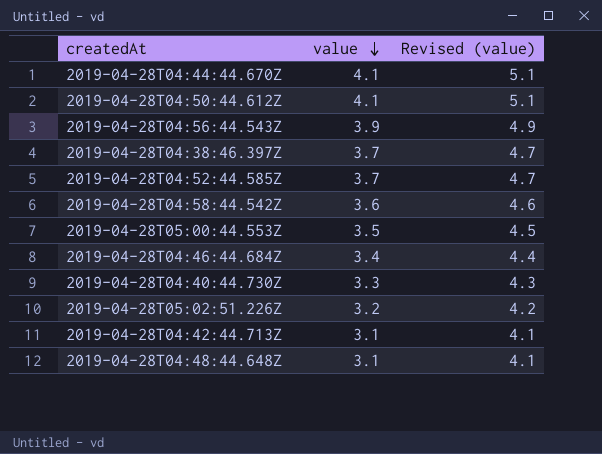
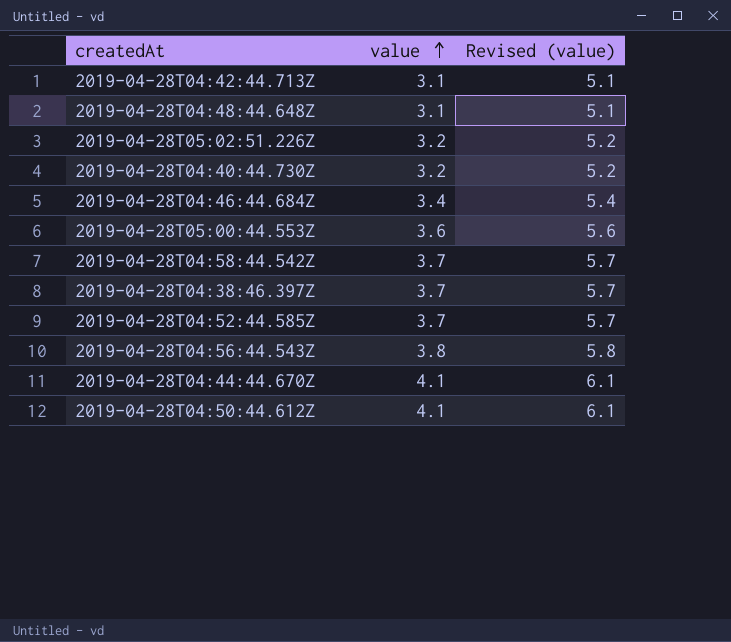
row order: value descending -> value ascending
column Revised (value) | formula: [value] + 1 -> [value] + 2
2019-04-28T04:40:44.730Z | value: 3.3 -> 3.2
2019-04-28T05:00:44.553Z | value: 3.5 -> 3.6
2019-04-28T04:58:44.542Z | value: 3.6 -> 3.7
2019-04-28T04:56:44.543Z | value: 3.9 -> 3.8

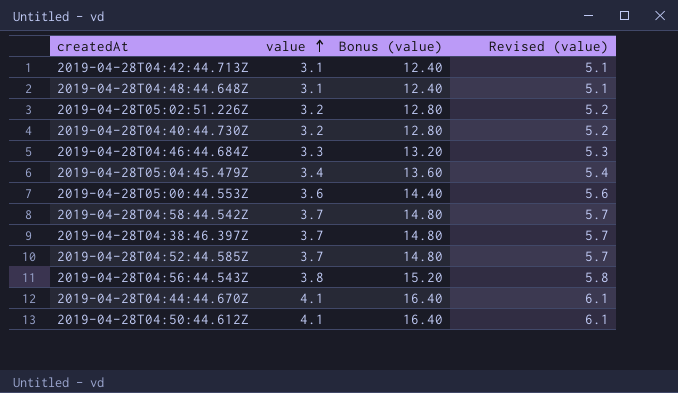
column Bonus (value) | formula: none -> [value] * 4
2019-04-28T04:46:44.684Z | value: 3.4 -> 3.3
2019-04-28T04:46:44.684Z | Revised (value): 5.4 -> 5.3
row 2019-04-28T05:04:45.479Z: none -> 3.4 | 13.60 | 5.4

